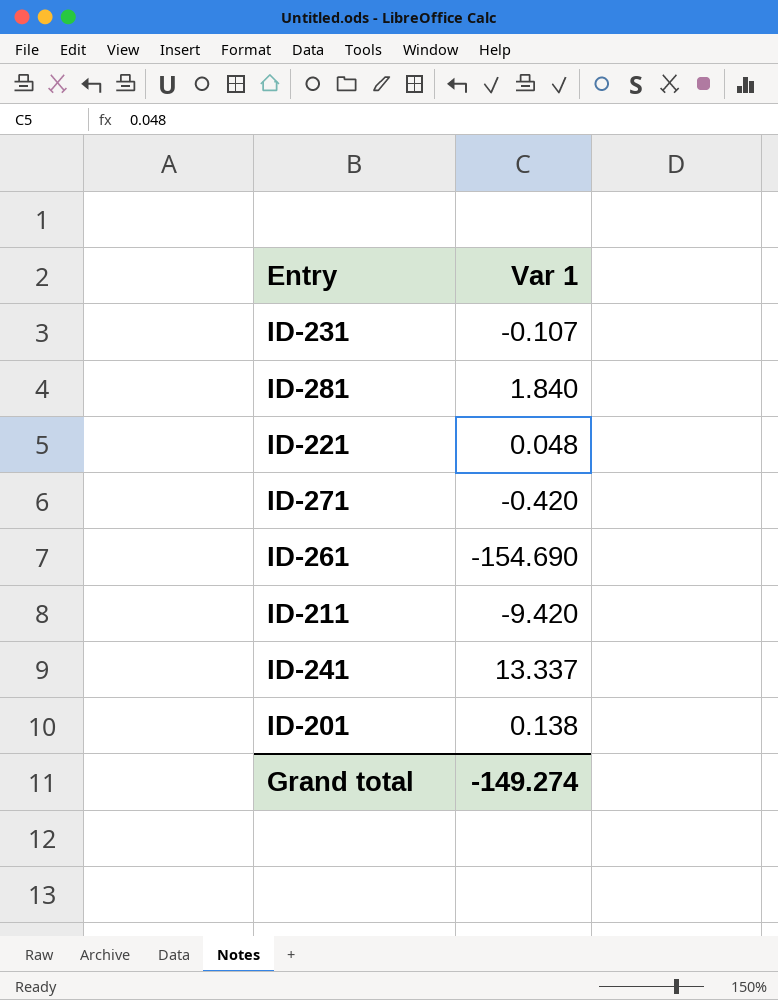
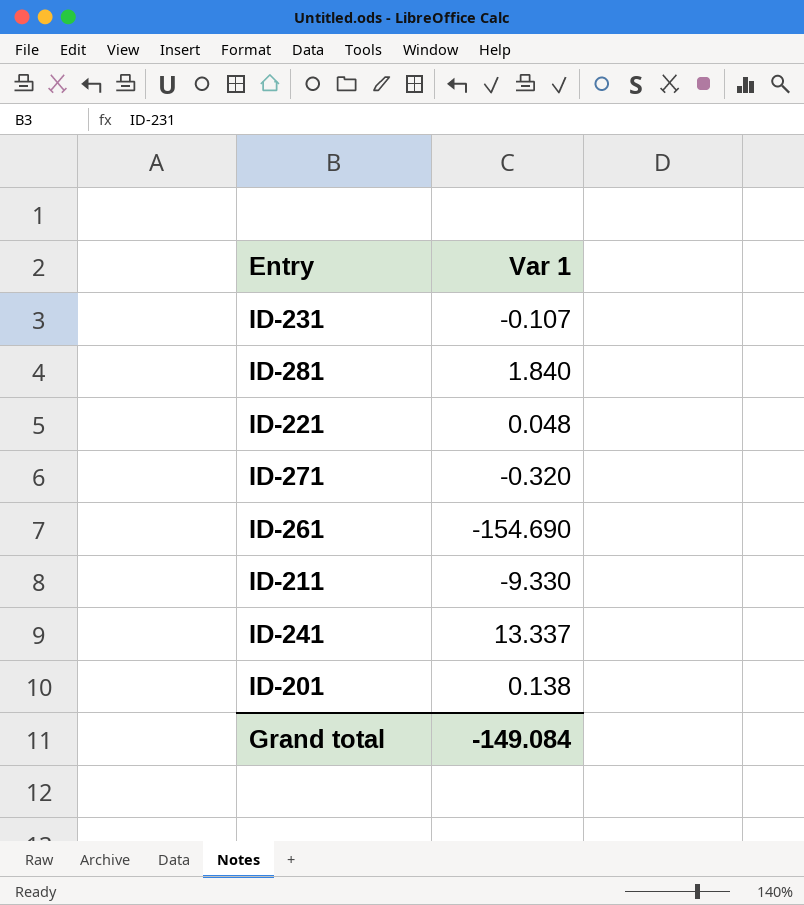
ID-271 | Var 1: -0.420 -> -0.320
ID-211 | Var 1: -9.420 -> -9.330
Grand total | Var 1: -149.274 -> -149.084

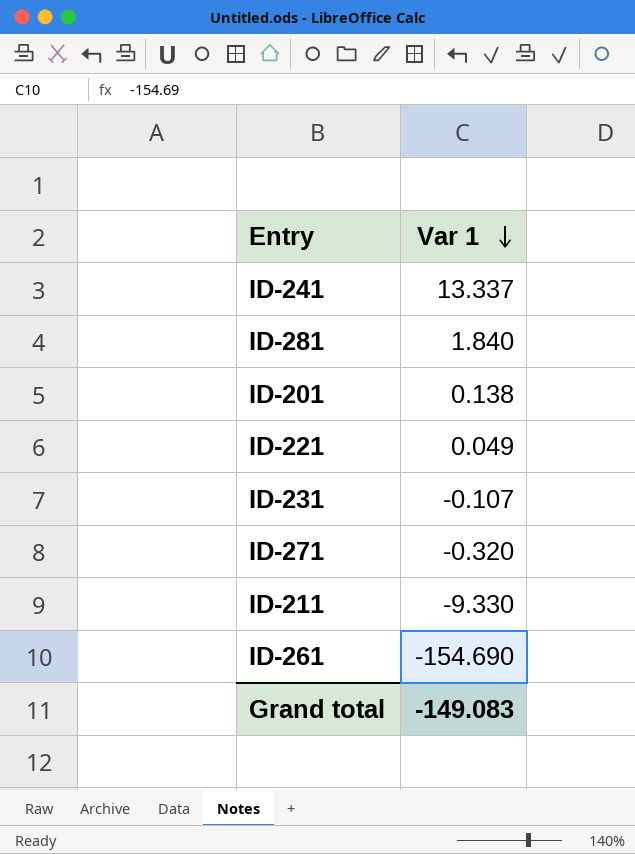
row order: none -> Var 1 descending
ID-221 | Var 1: 0.048 -> 0.049
Grand total | Var 1: -149.084 -> -149.083

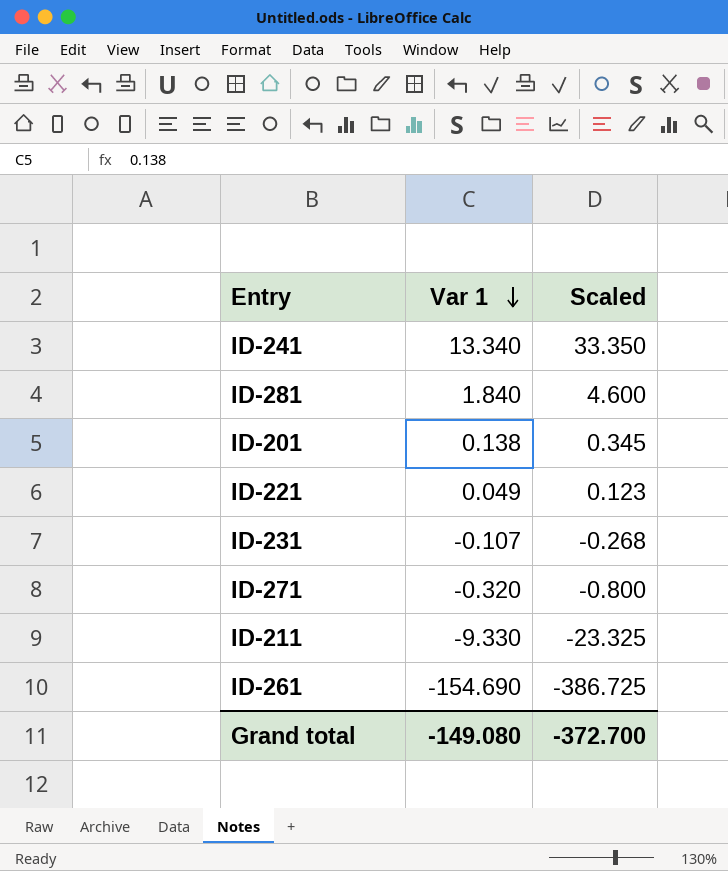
column Scaled | formula: none -> [Var 1] * 2.5
ID-241 | Var 1: 13.337 -> 13.340
Grand total | Var 1: -149.083 -> -149.080

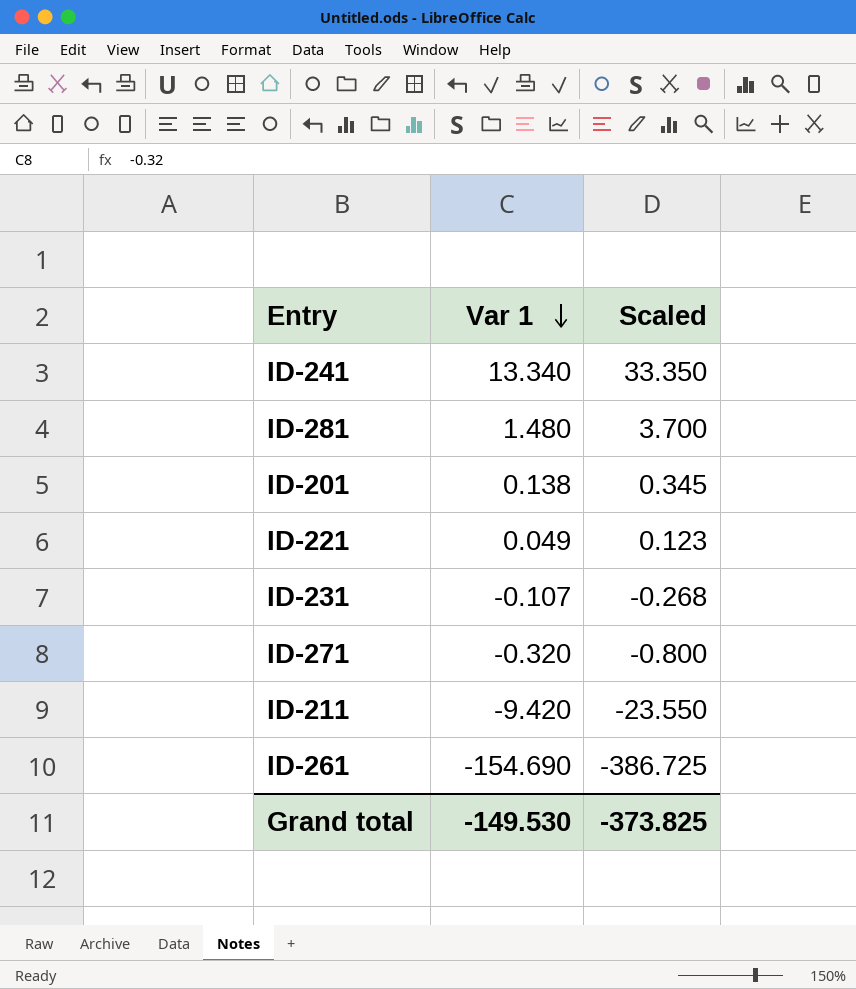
ID-281 | Var 1: 1.840 -> 1.480
ID-281 | Scaled: 4.600 -> 3.700
ID-211 | Var 1: -9.330 -> -9.420
ID-211 | Scaled: -23.325 -> -23.550
Grand total | Var 1: -149.080 -> -149.530
Grand total | Scaled: -372.700 -> -373.825

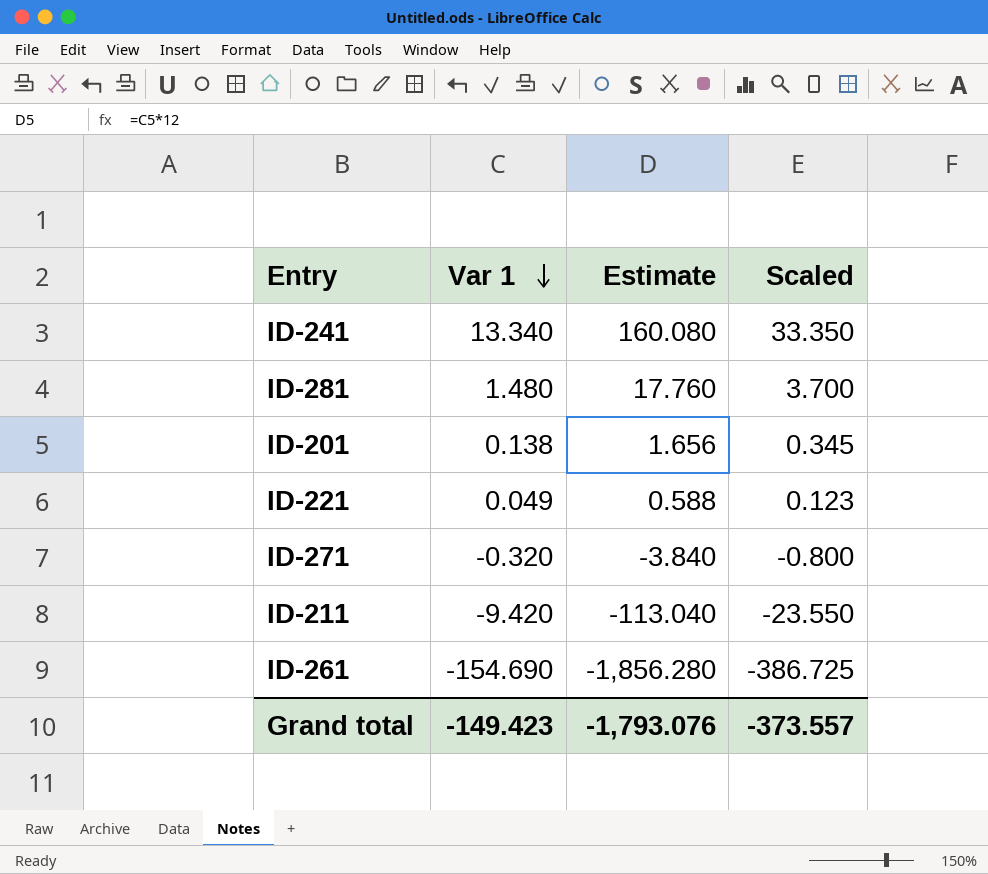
column Estimate | formula: none -> [Var 1] * 12
row ID-231: -0.107 | -0.268 -> none
Grand total | Var 1: -149.530 -> -149.423
Grand total | Scaled: -373.825 -> -373.557

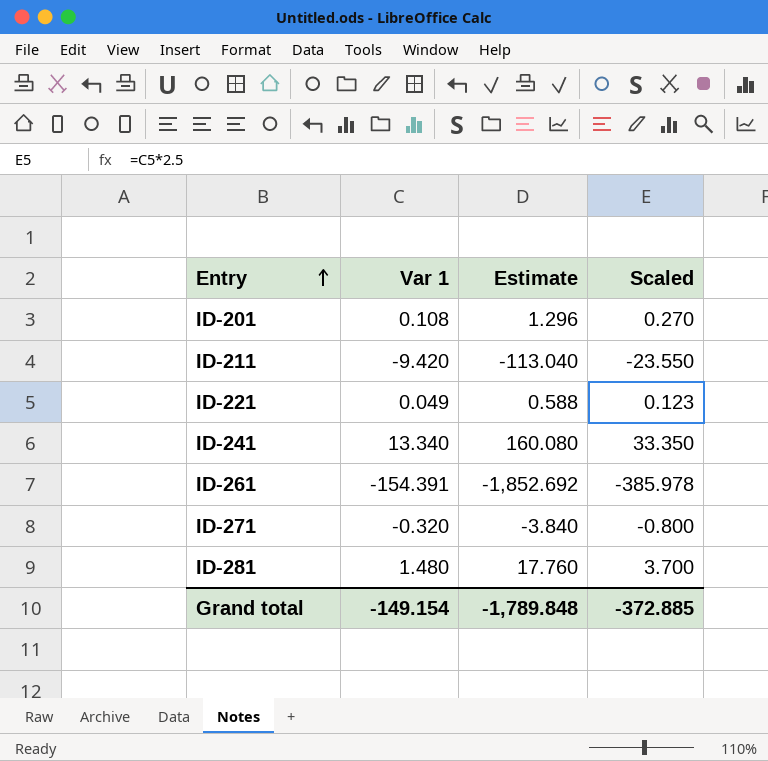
row order: Var 1 descending -> Entry ascending
ID-201 | Var 1: 0.138 -> 0.108
ID-201 | Estimate: 1.656 -> 1.296
ID-201 | Scaled: 0.345 -> 0.270
ID-261 | Var 1: -154.690 -> -154.391
ID-261 | Estimate: -1,856.280 -> -1,852.692
ID-261 | Scaled: -386.725 -> -385.978
Grand total | Var 1: -149.423 -> -149.154
Grand total | Estimate: -1,793.076 -> -1,789.848
Grand total | Scaled: -373.557 -> -372.885

